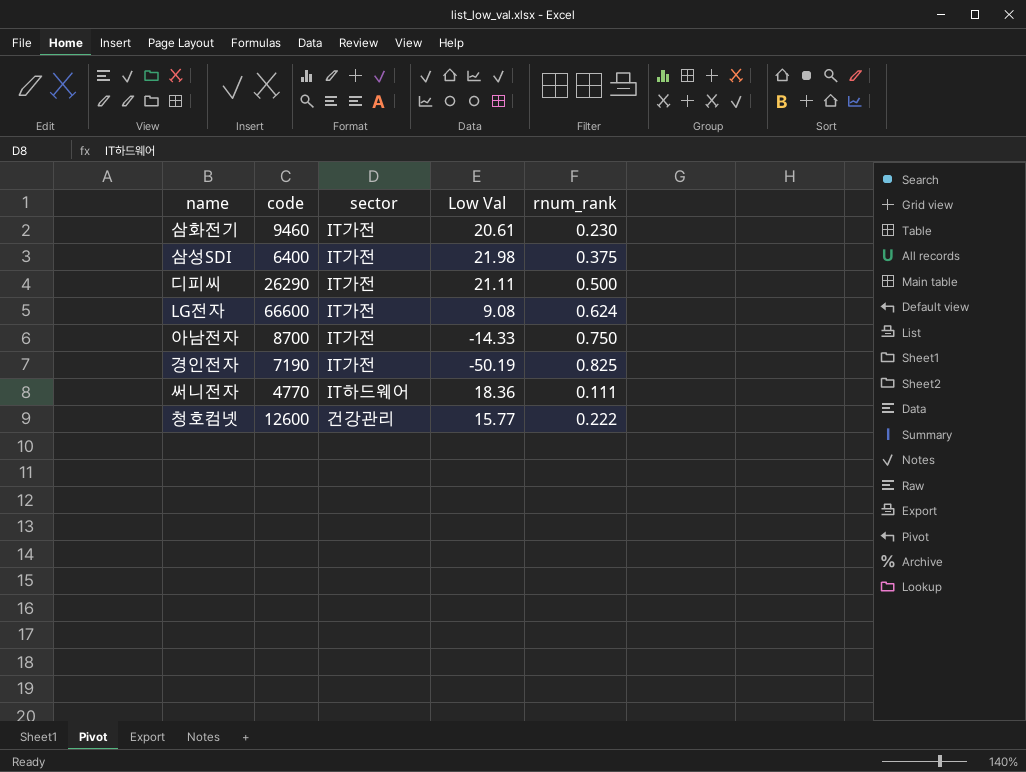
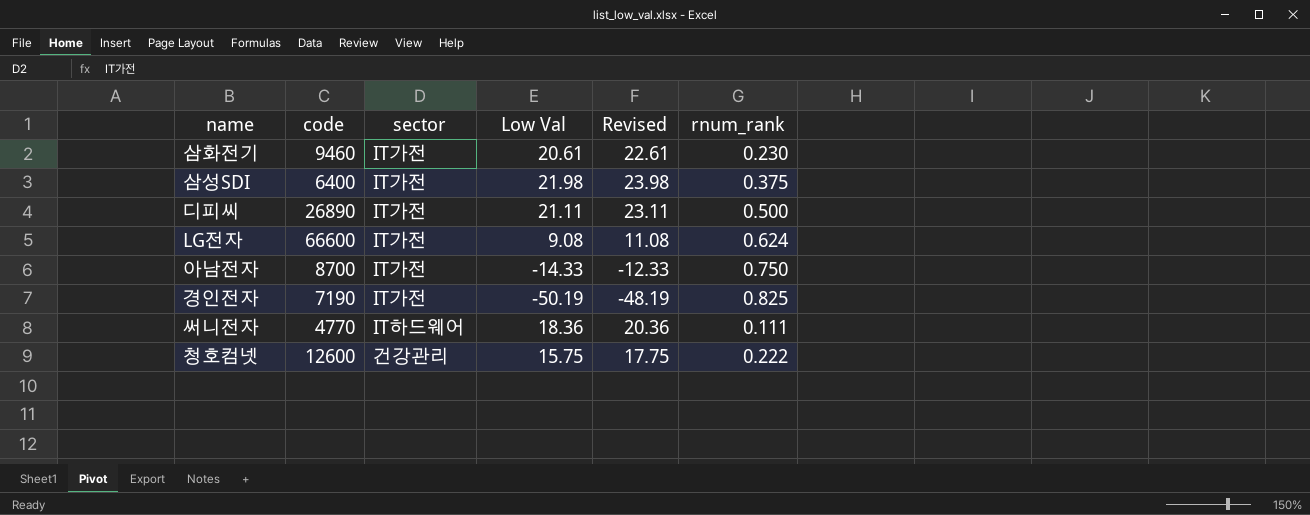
column Revised | formula: none -> [Low Val] + 2
디피씨 | code: 26290 -> 26890
청호컴넷 | Low Val: 15.77 -> 15.75

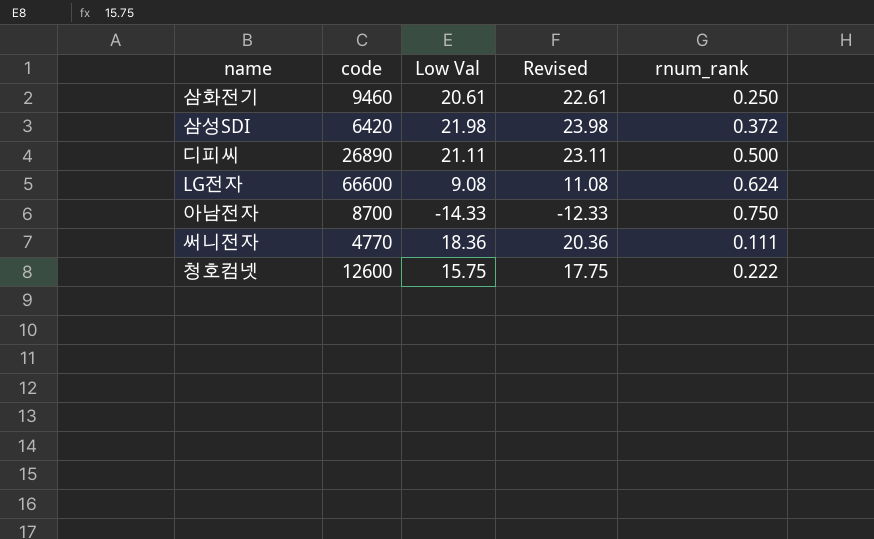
column sector | position: 3 -> none
row 경인전자: 7190 | IT가전 | -50.19 | -48.19 | 0.825 -> none
삼화전기 | rnum_rank: 0.230 -> 0.250
삼성SDI | code: 6400 -> 6420
삼성SDI | rnum_rank: 0.375 -> 0.372

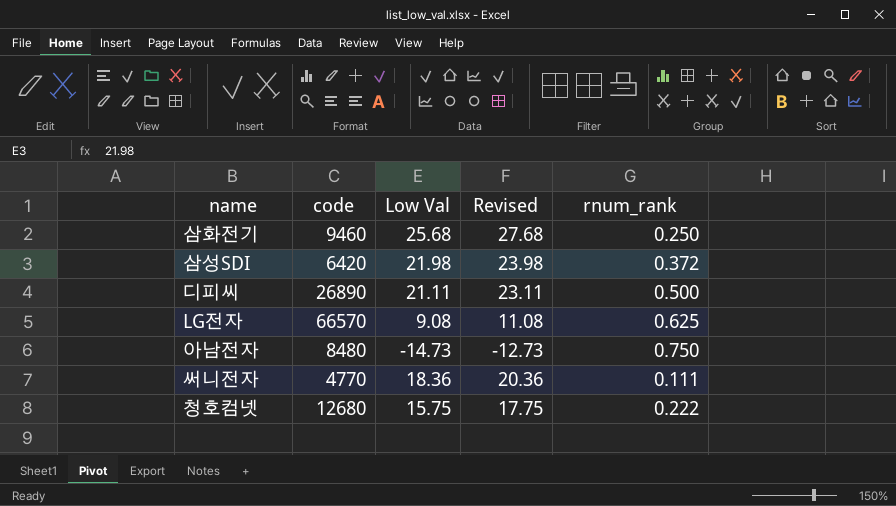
삼화전기 | Low Val: 20.61 -> 25.68
삼화전기 | Revised: 22.61 -> 27.68
LG전자 | code: 66600 -> 66570
LG전자 | rnum_rank: 0.624 -> 0.625
아남전자 | code: 8700 -> 8480
아남전자 | Low Val: -14.33 -> -14.73
아남전자 | Revised: -12.33 -> -12.73
청호컴넷 | code: 12600 -> 12680

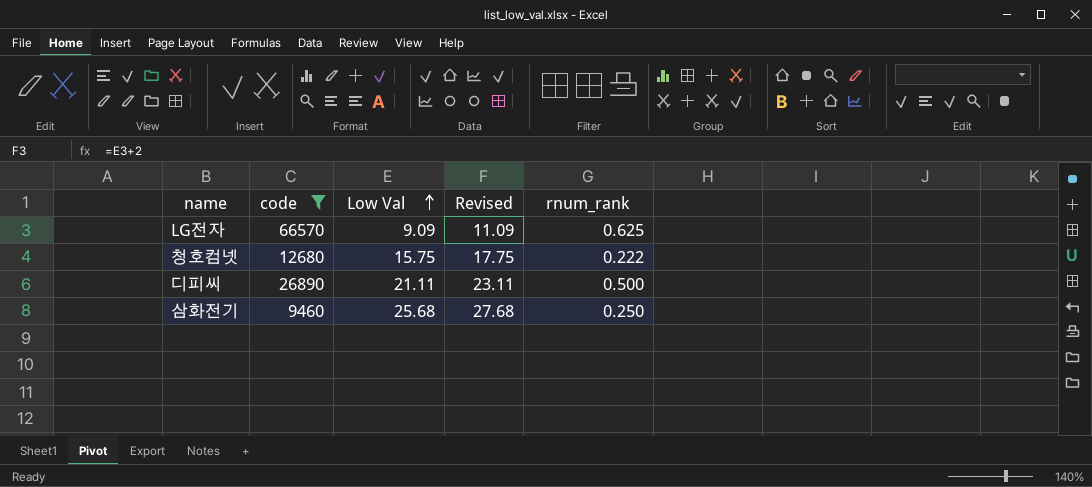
filter: none -> code >= 9460
row order: none -> Low Val ascending
LG전자 | Low Val: 9.08 -> 9.09
LG전자 | Revised: 11.08 -> 11.09

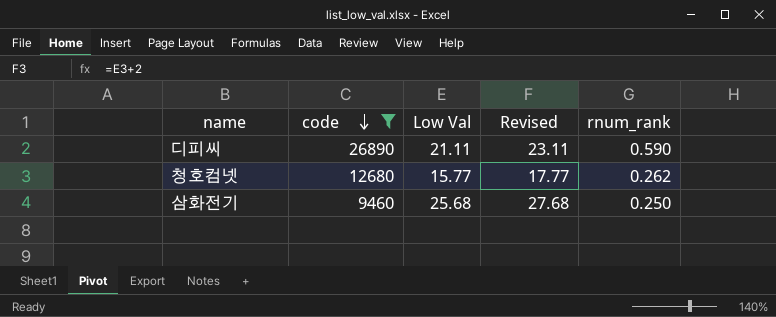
row order: Low Val ascending -> code descending
row LG전자: 66570 | 9.09 | 11.09 | 0.625 -> none
디피씨 | rnum_rank: 0.500 -> 0.590
청호컴넷 | Low Val: 15.75 -> 15.77
청호컴넷 | Revised: 17.75 -> 17.77
청호컴넷 | rnum_rank: 0.222 -> 0.262

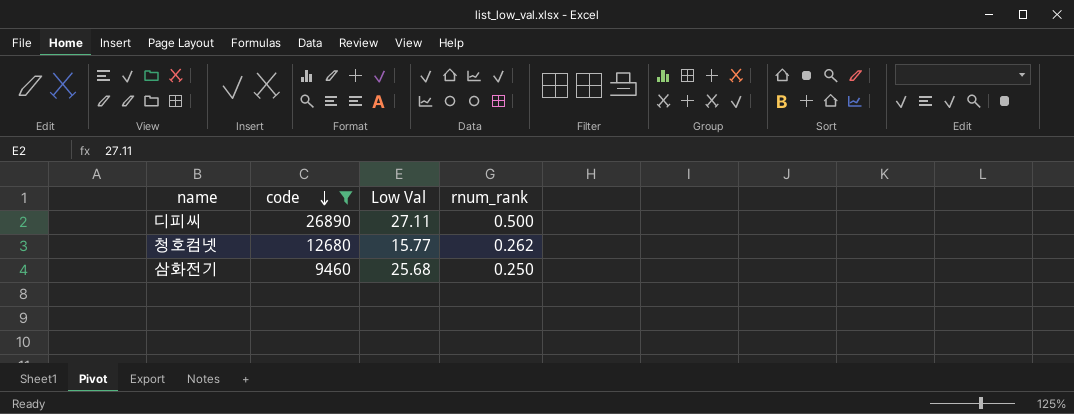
column Revised | formula: [Low Val] + 2 -> none
디피씨 | Low Val: 21.11 -> 27.11
디피씨 | rnum_rank: 0.590 -> 0.500

